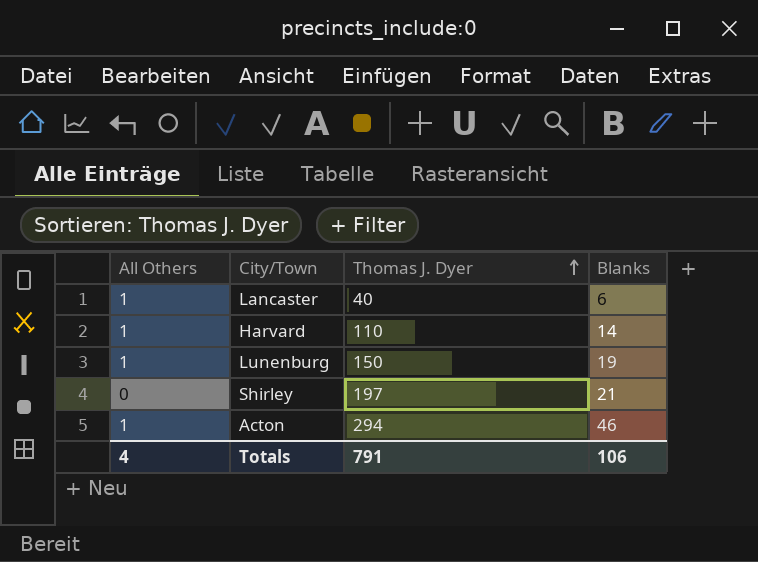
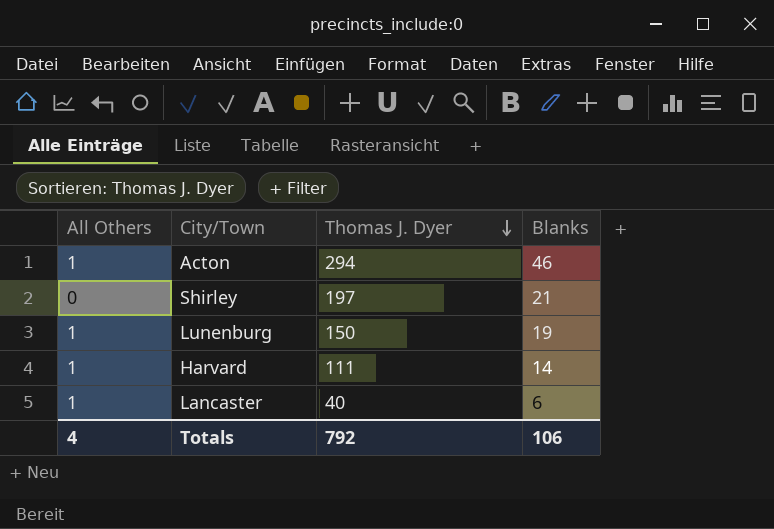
row order: Thomas J. Dyer ascending -> Thomas J. Dyer descending
Harvard | Thomas J. Dyer: 110 -> 111
Totals | Thomas J. Dyer: 791 -> 792

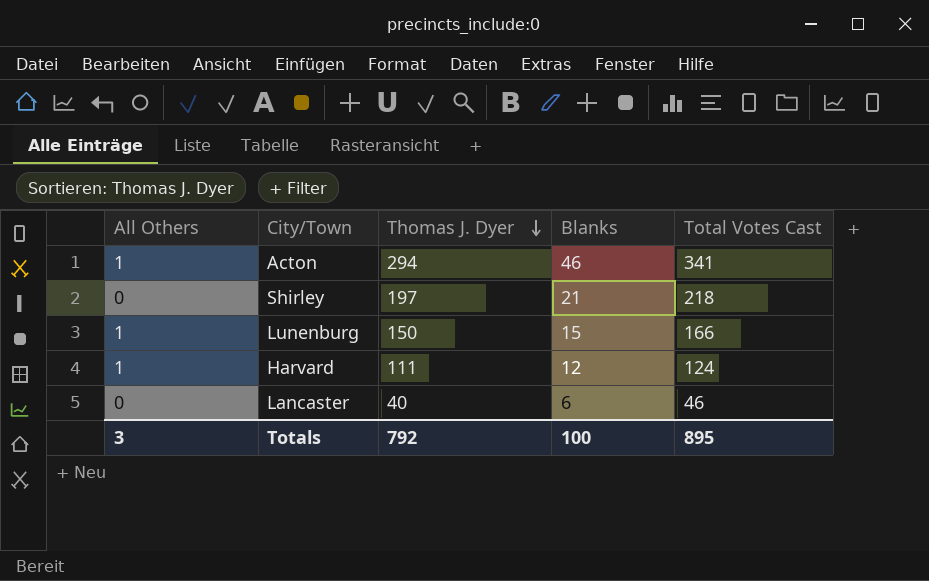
column Total Votes Cast | formula: none -> [All Others] + [Thomas J. Dyer] + [Blanks]
Lunenburg | Blanks: 19 -> 15
Harvard | Blanks: 14 -> 12
Lancaster | All Others: 1 -> 0
Totals | All Others: 4 -> 3
Totals | Blanks: 106 -> 100

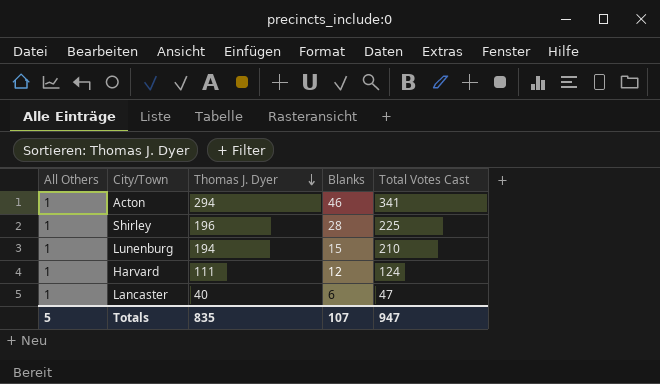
Shirley | All Others: 0 -> 1
Shirley | Thomas J. Dyer: 197 -> 196
Shirley | Blanks: 21 -> 28
Shirley | Total Votes Cast: 218 -> 225
Lunenburg | Thomas J. Dyer: 150 -> 194
Lunenburg | Total Votes Cast: 166 -> 210
Lancaster | All Others: 0 -> 1
Lancaster | Total Votes Cast: 46 -> 47
Totals | All Others: 3 -> 5
Totals | Thomas J. Dyer: 792 -> 835
Totals | Blanks: 100 -> 107
Totals | Total Votes Cast: 895 -> 947

